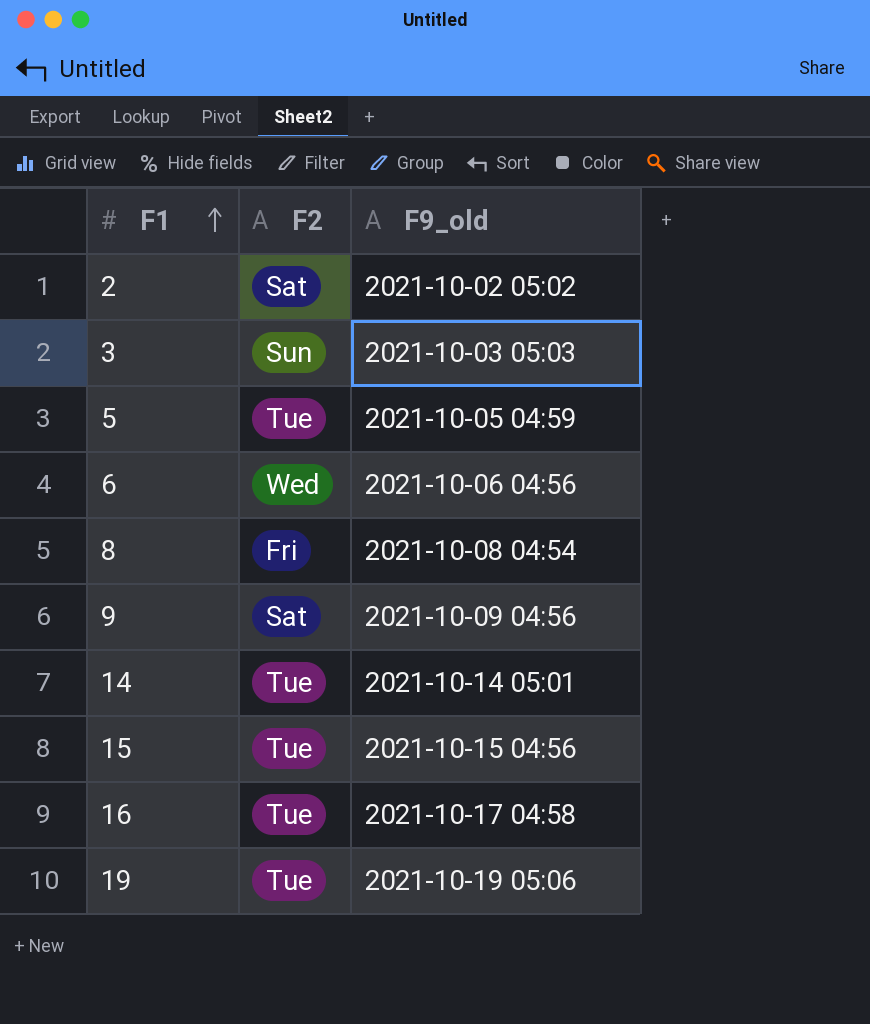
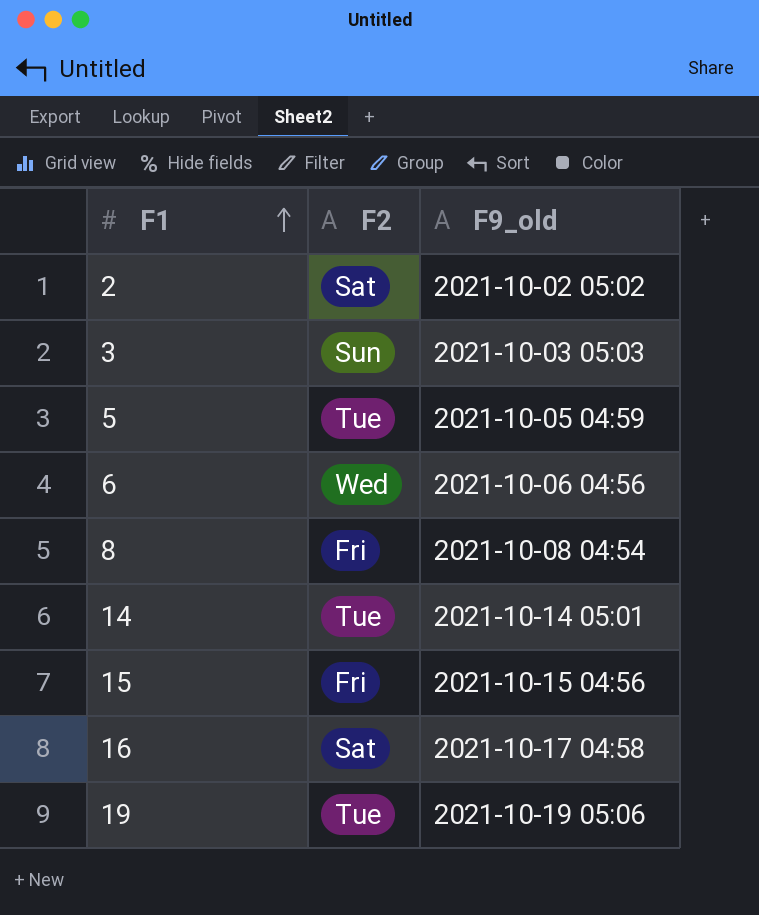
row 9: Sat | 2021-10-09 04:56 -> none
15 | F2: Tue -> Fri
16 | F2: Tue -> Sat

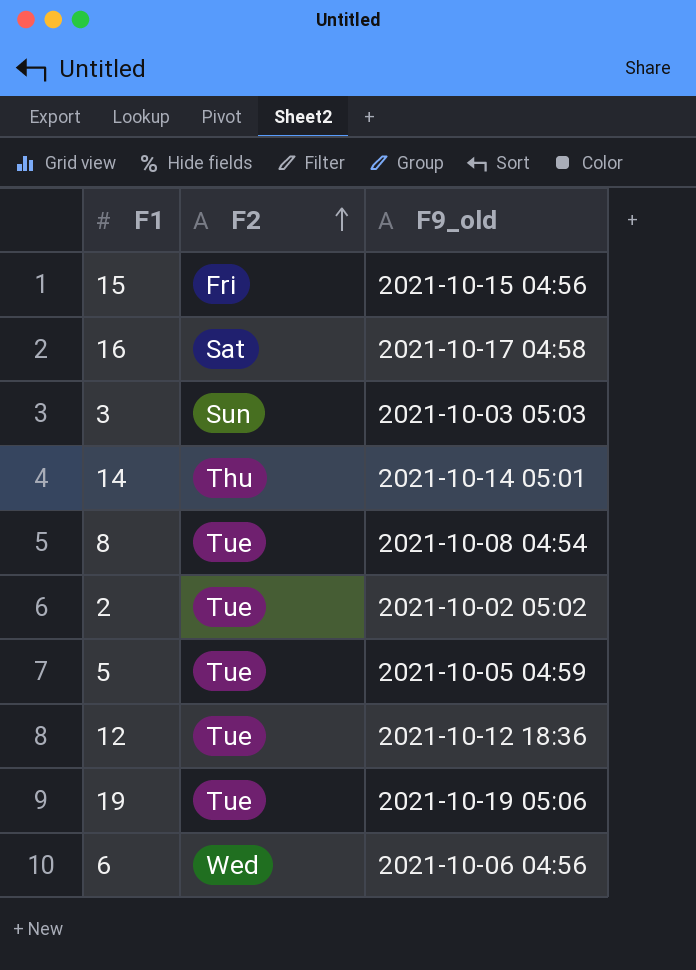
row order: F1 ascending -> F2 ascending
14 | F2: Tue -> Thu
8 | F2: Fri -> Tue
2 | F2: Sat -> Tue
row 12: none -> Tue | 2021-10-12 18:36

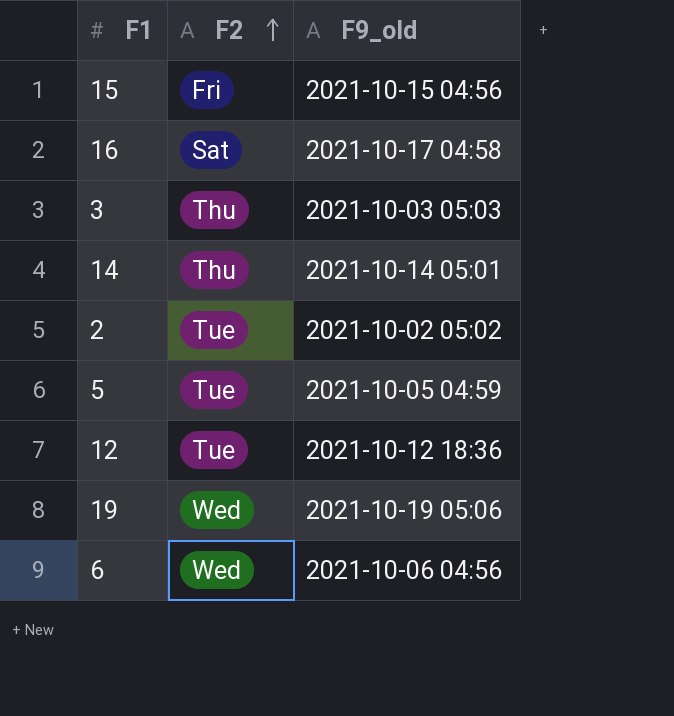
row 8: Tue | 2021-10-08 04:54 -> none
3 | F2: Sun -> Thu
19 | F2: Tue -> Wed

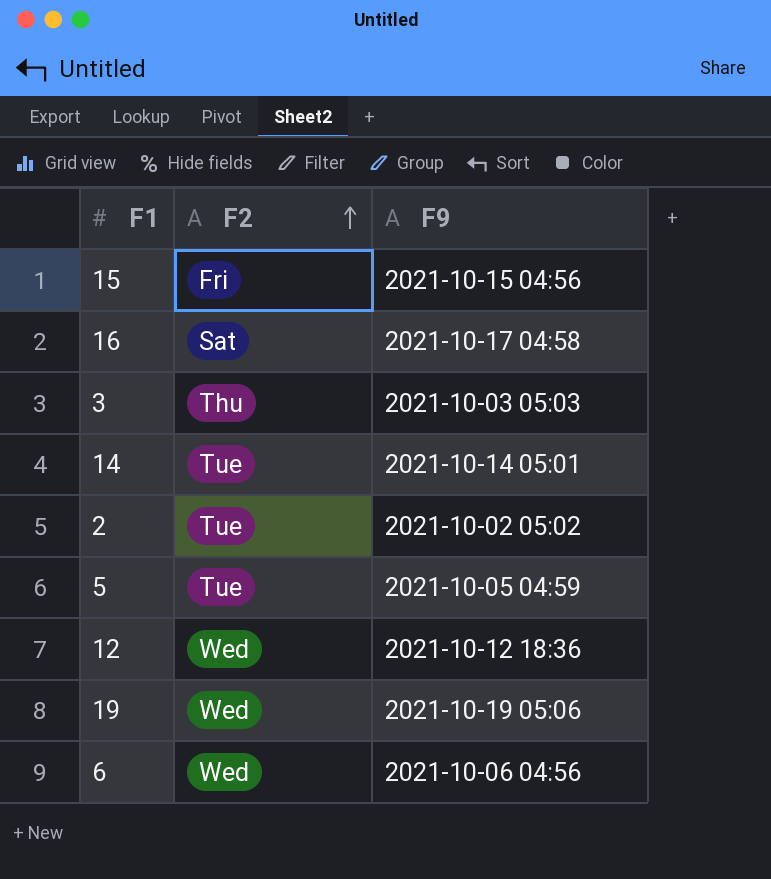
column name: F9_old -> F9
14 | F2: Thu -> Tue
12 | F2: Tue -> Wed

